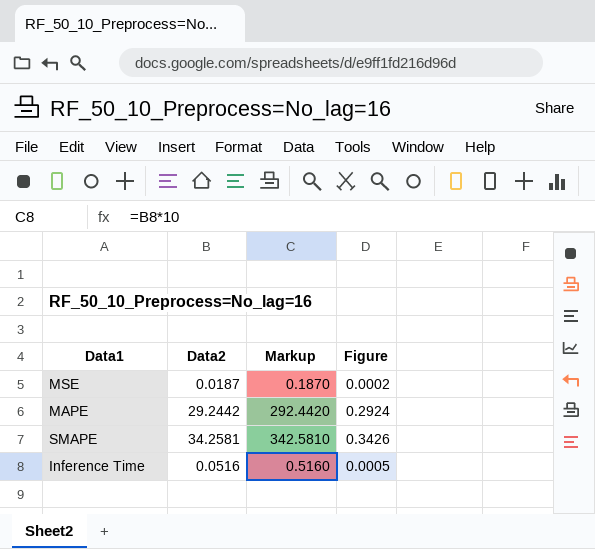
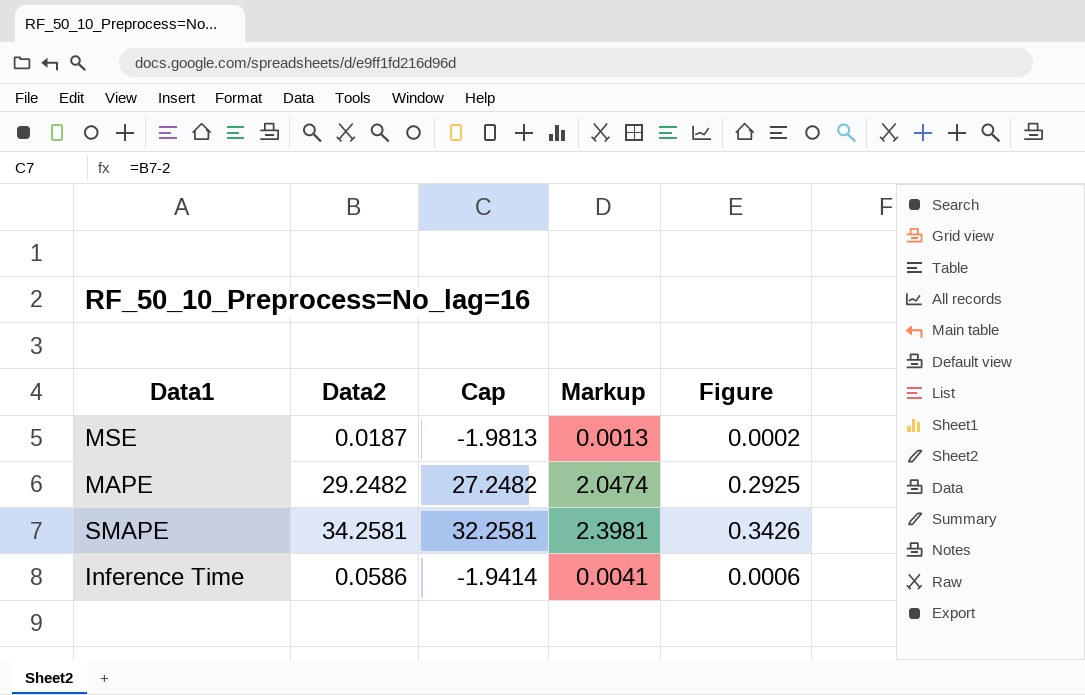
column Cap | formula: none -> [Data2] - 2
column Markup | formula: [Data2] * 10 -> [Data2] * 0.07
MAPE | Data2: 29.2442 -> 29.2482
MAPE | Figure: 0.2924 -> 0.2925
Inference Time | Data2: 0.0516 -> 0.0586
Inference Time | Figure: 0.0005 -> 0.0006

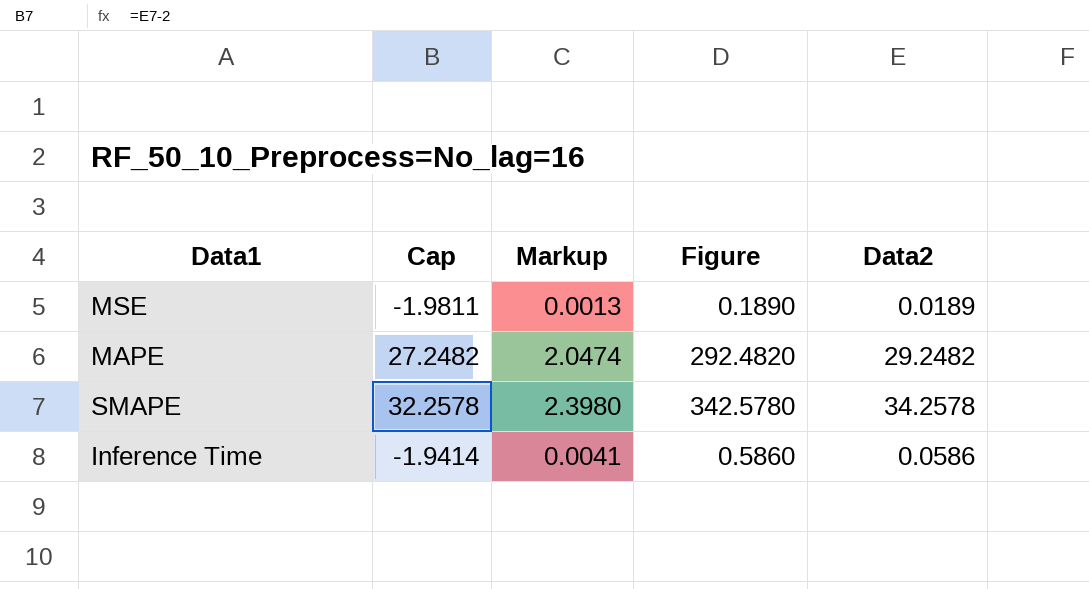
column Figure | formula: [Data2] * 0.01 -> [Data2] * 10
column Data2 | position: 2 -> 5
MSE | Cap: -1.9813 -> -1.9811
MSE | Data2: 0.0187 -> 0.0189
SMAPE | Cap: 32.2581 -> 32.2578
SMAPE | Markup: 2.3981 -> 2.3980
SMAPE | Data2: 34.2581 -> 34.2578

